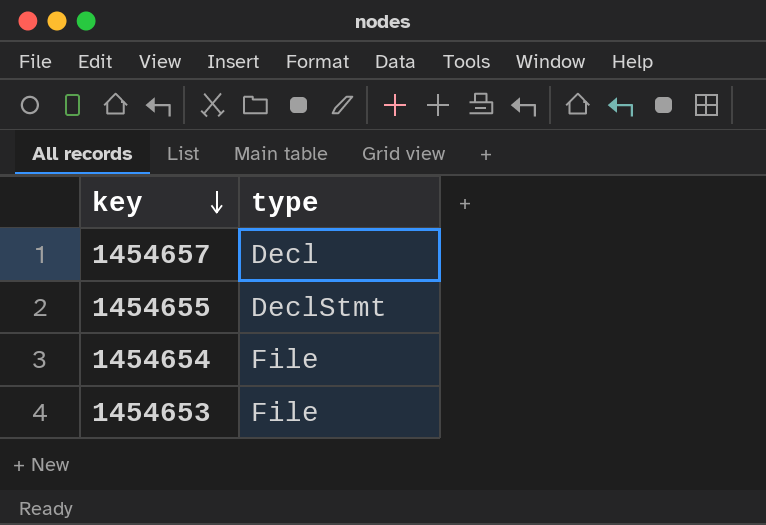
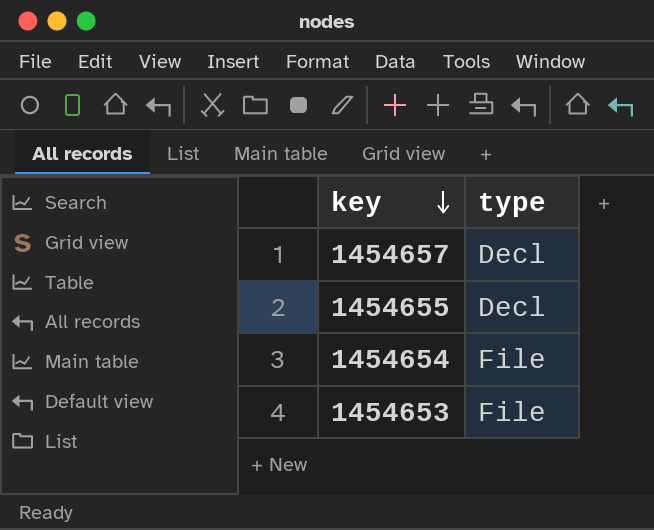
1454655 | type: DeclStmt -> Decl

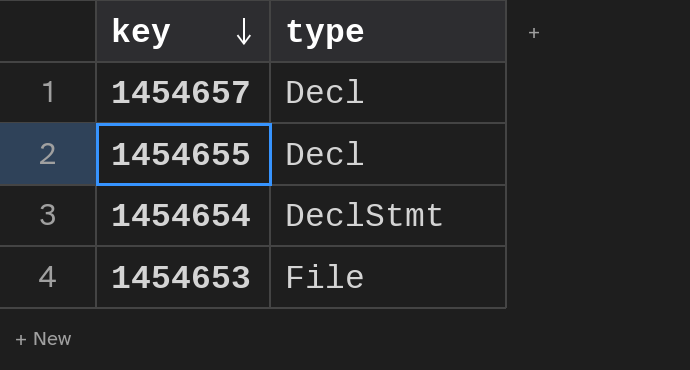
1454654 | type: File -> DeclStmt

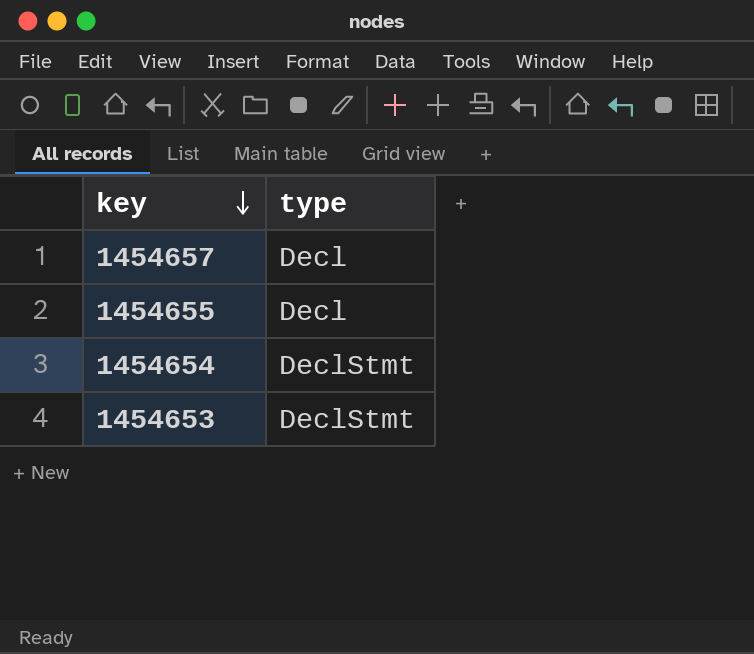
1454653 | type: File -> DeclStmt

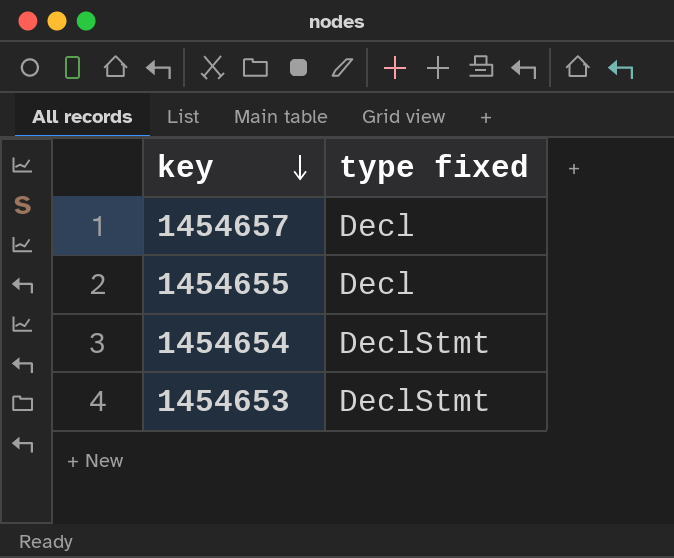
column name: type -> type fixed

